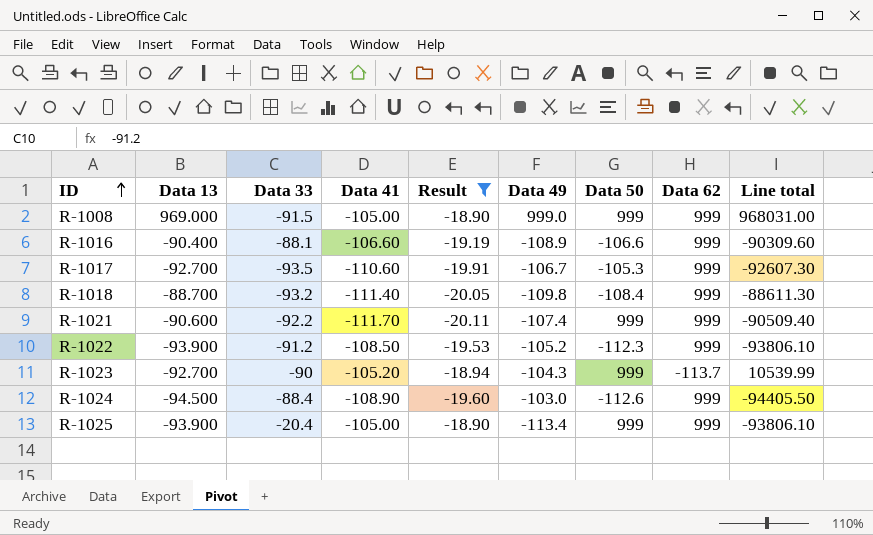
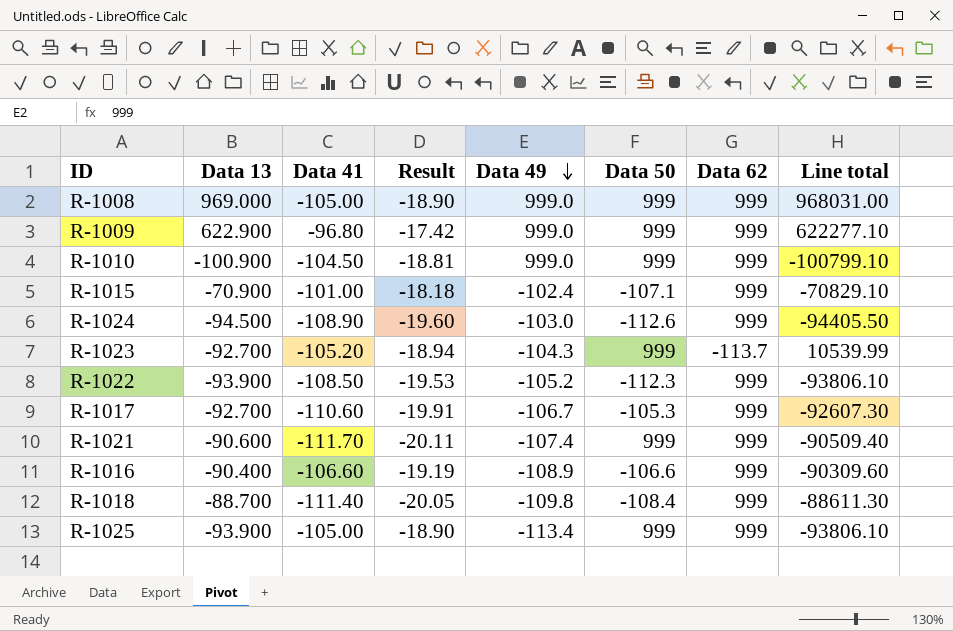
filter: Result <= -18.90 -> none
row order: ID ascending -> Data 49 descending
column Data 33 | position: 3 -> none

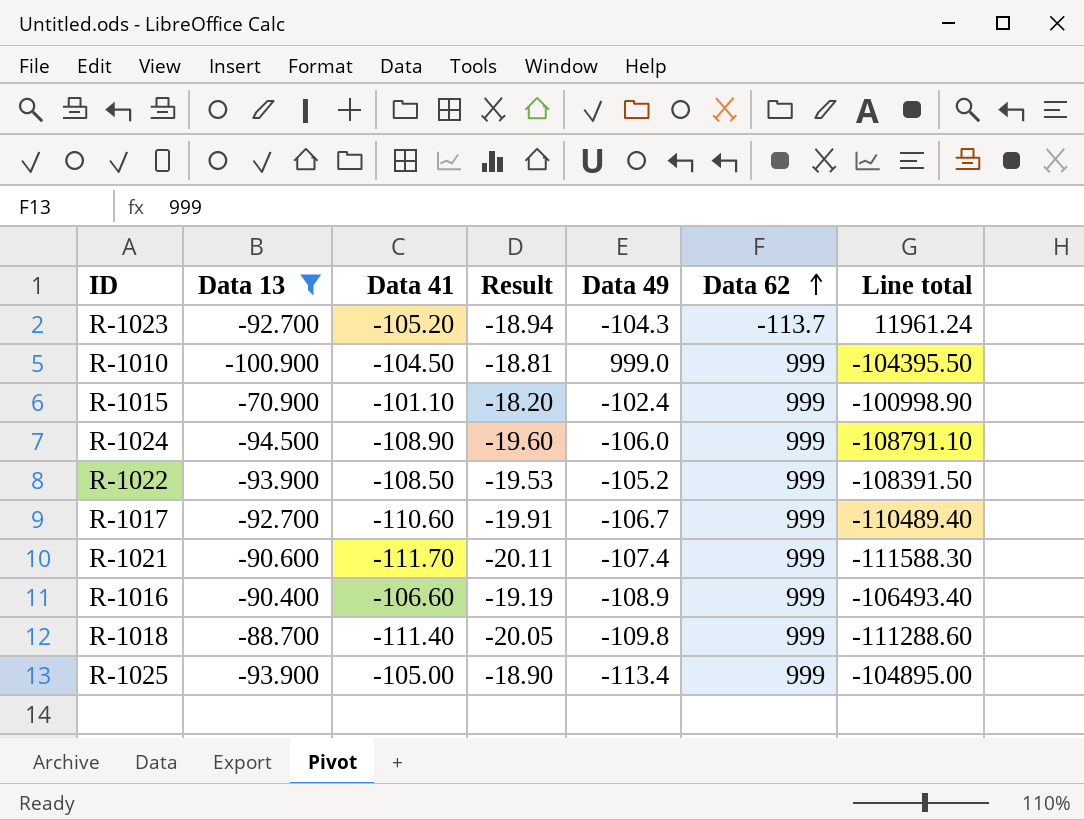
filter: none -> Data 13 <= -70.900
row order: Data 49 descending -> Data 62 ascending
column Data 50 | position: 6 -> none
column Line total | formula: [Data 13] * [Data 62] -> [Data 41] * [Data 62]
R-1015 | Data 41: -101.00 -> -101.10
R-1015 | Result: -18.18 -> -18.20
R-1024 | Data 49: -103.0 -> -106.0

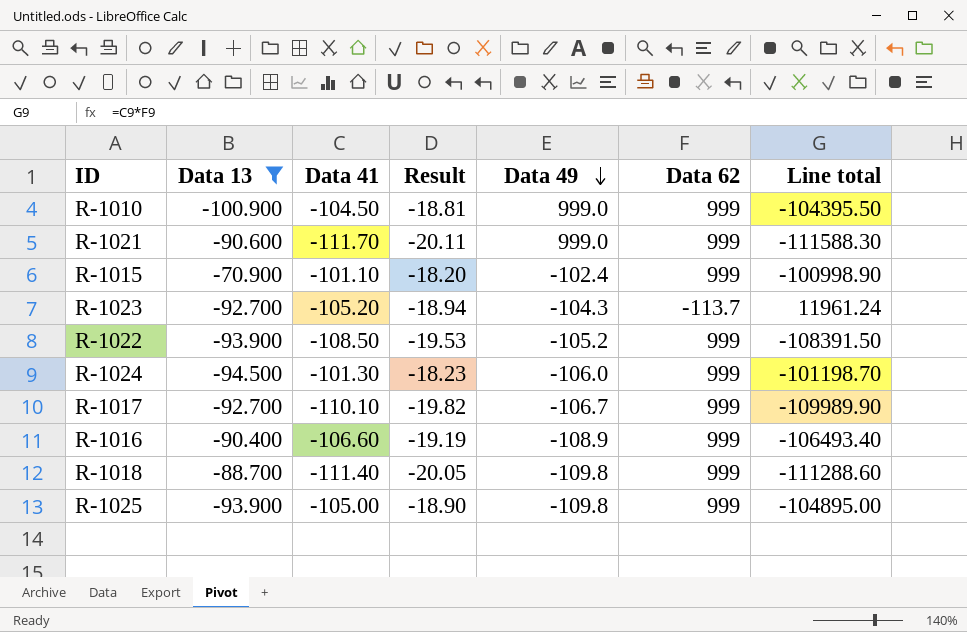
row order: Data 62 ascending -> Data 49 descending
R-1021 | Data 49: -107.4 -> 999.0
R-1024 | Data 41: -108.90 -> -101.30
R-1024 | Result: -19.60 -> -18.23
R-1024 | Line total: -108791.10 -> -101198.70
R-1017 | Data 41: -110.60 -> -110.10
R-1017 | Result: -19.91 -> -19.82
R-1017 | Line total: -110489.40 -> -109989.90
R-1025 | Data 49: -113.4 -> -109.8

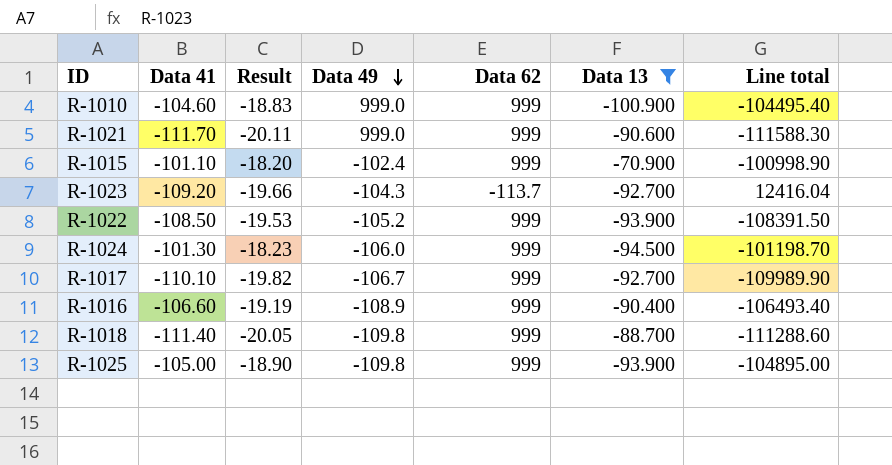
column Data 13 | position: 2 -> 6
R-1010 | Data 41: -104.50 -> -104.60
R-1010 | Result: -18.81 -> -18.83
R-1010 | Line total: -104395.50 -> -104495.40
R-1023 | Data 41: -105.20 -> -109.20
R-1023 | Result: -18.94 -> -19.66
R-1023 | Line total: 11961.24 -> 12416.04

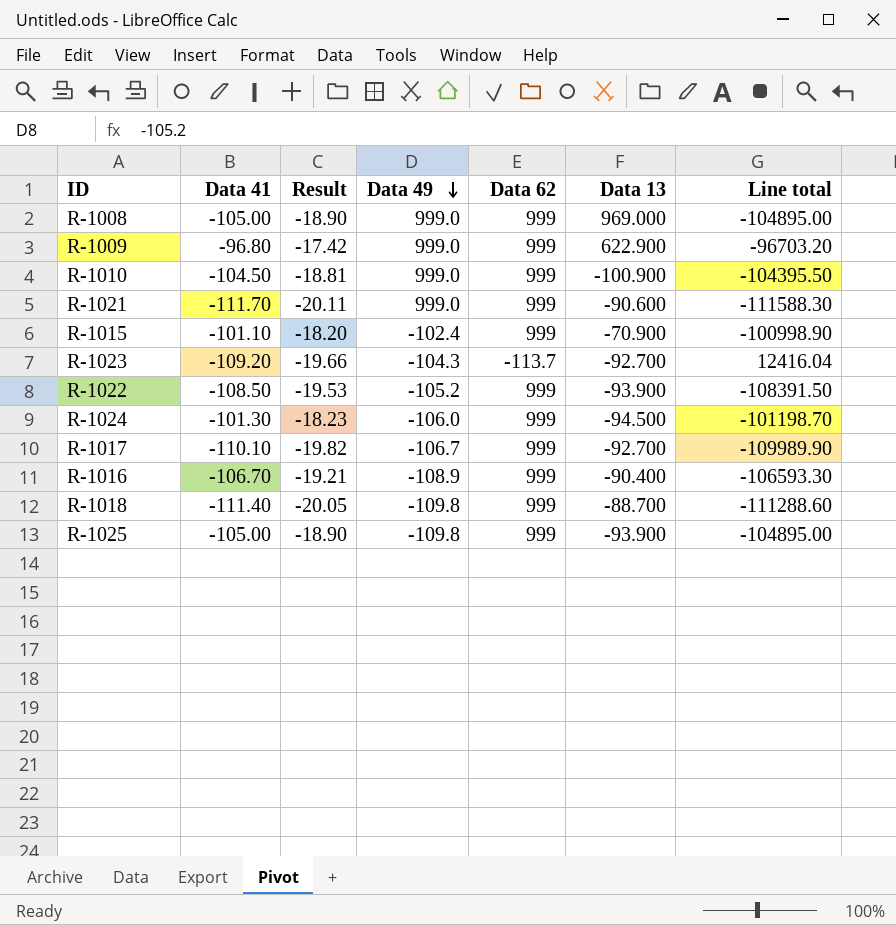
filter: Data 13 <= -70.900 -> none
R-1010 | Data 41: -104.60 -> -104.50
R-1010 | Result: -18.83 -> -18.81
R-1010 | Line total: -104495.40 -> -104395.50
R-1016 | Data 41: -106.60 -> -106.70
R-1016 | Result: -19.19 -> -19.21
R-1016 | Line total: -106493.40 -> -106593.30

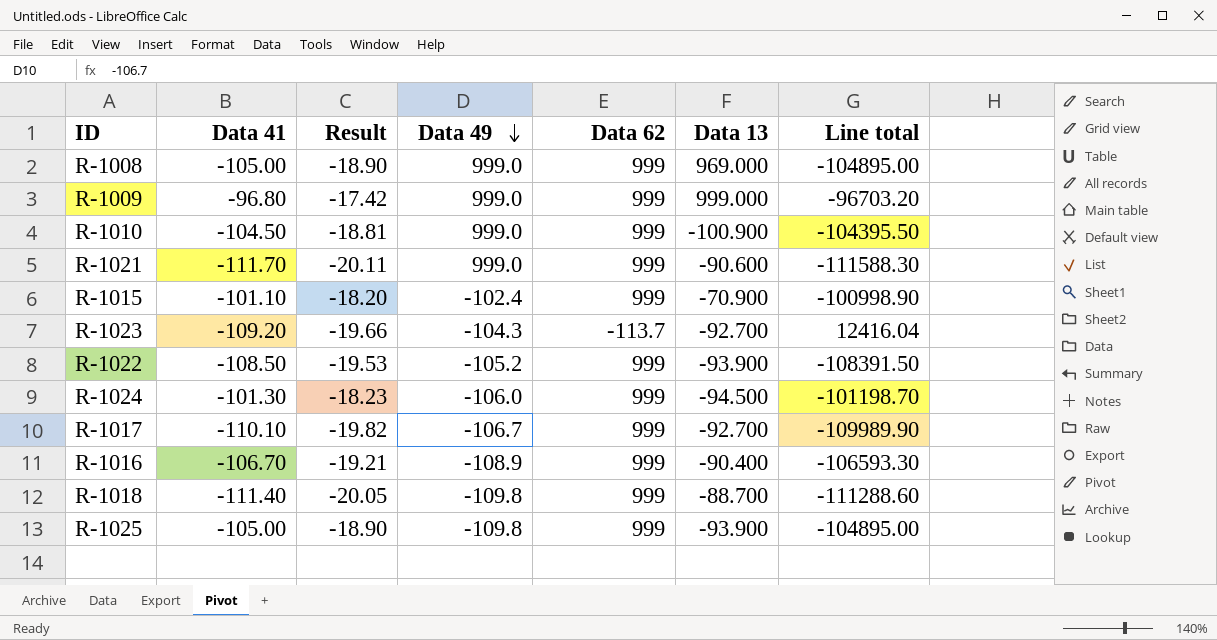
R-1009 | Data 13: 622.900 -> 999.000

